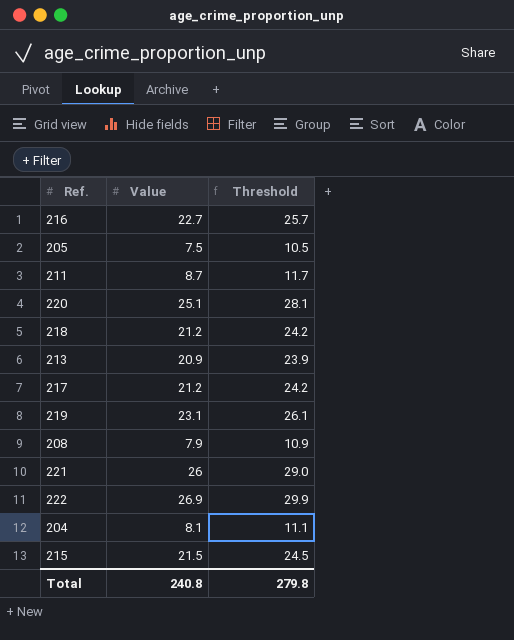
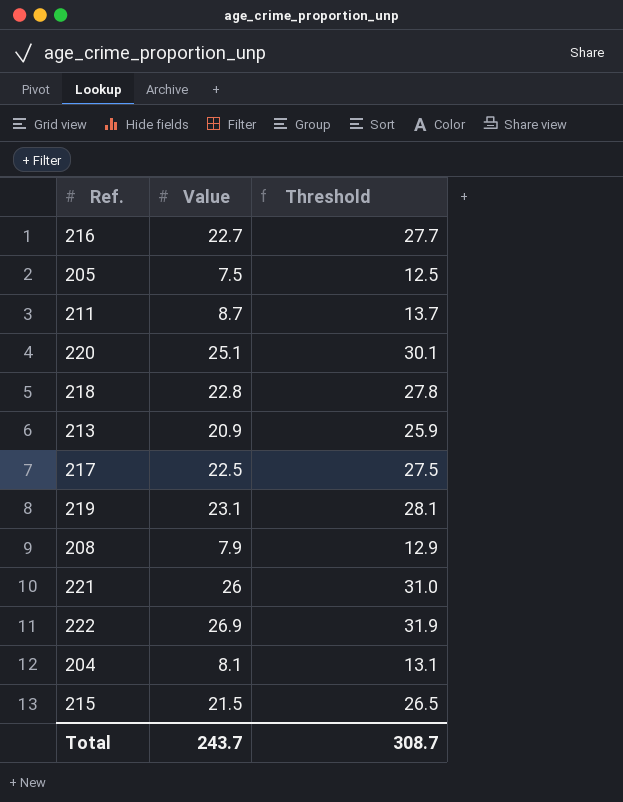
column Threshold | formula: [Value] + 3 -> [Value] + 5
218 | Value: 21.2 -> 22.8
217 | Value: 21.2 -> 22.5
Total | Value: 240.8 -> 243.7
Total | Threshold: 279.8 -> 308.7

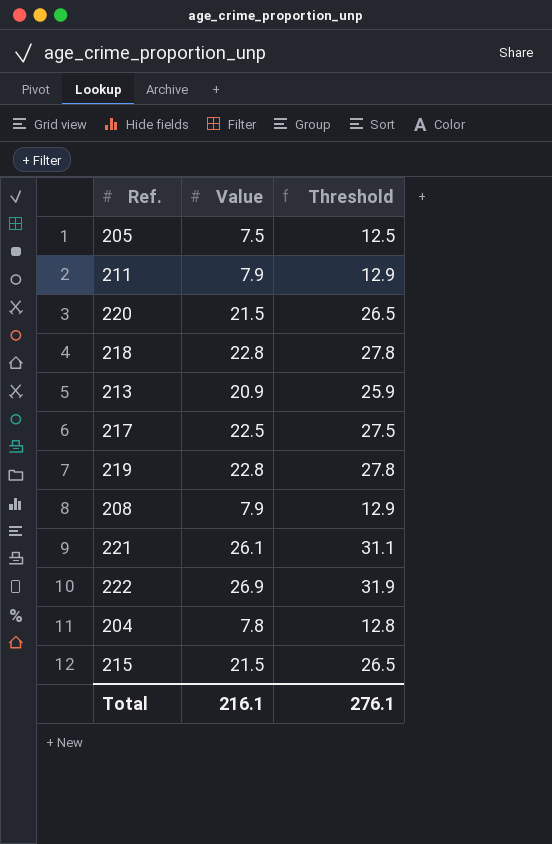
row 216: 22.7 | 27.7 -> none
211 | Value: 8.7 -> 7.9
211 | Threshold: 13.7 -> 12.9
220 | Value: 25.1 -> 21.5
220 | Threshold: 30.1 -> 26.5
219 | Value: 23.1 -> 22.8
219 | Threshold: 28.1 -> 27.8
221 | Value: 26 -> 26.1
221 | Threshold: 31.0 -> 31.1
204 | Value: 8.1 -> 7.8
204 | Threshold: 13.1 -> 12.8
Total | Value: 243.7 -> 216.1
Total | Threshold: 308.7 -> 276.1

